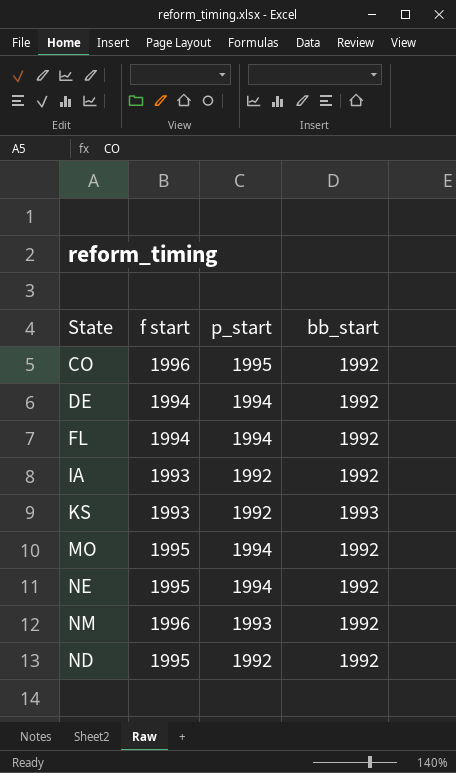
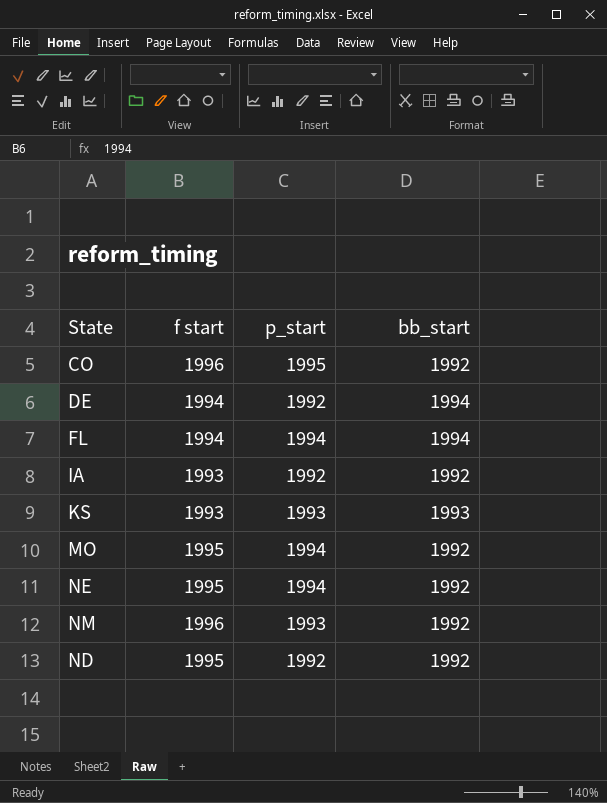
DE | p_start: 1994 -> 1992
DE | bb_start: 1992 -> 1994
FL | bb_start: 1992 -> 1994
KS | p_start: 1992 -> 1993

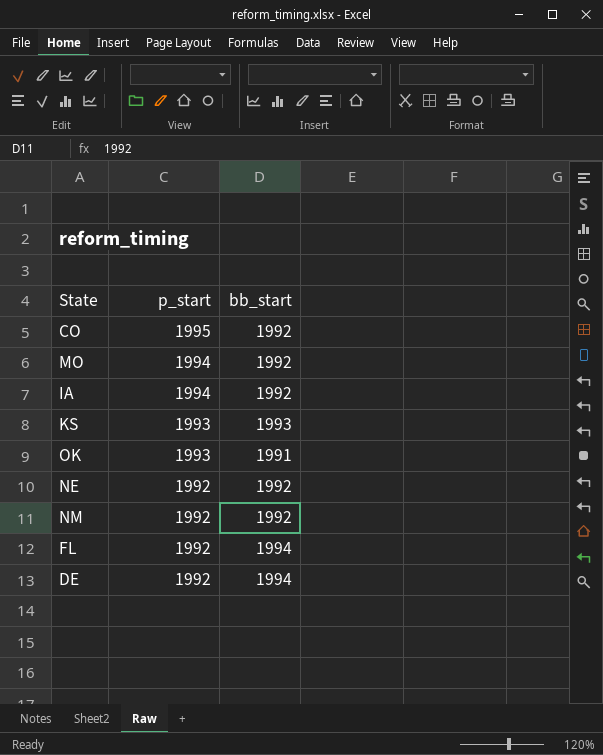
row order: none -> p_start descending
column f start | position: 2 -> none
row ND: 1995 | 1992 | 1992 -> none
IA | p_start: 1992 -> 1994
row OK: none -> 1993 | 1991
NE | p_start: 1994 -> 1992
NM | p_start: 1993 -> 1992
FL | p_start: 1994 -> 1992

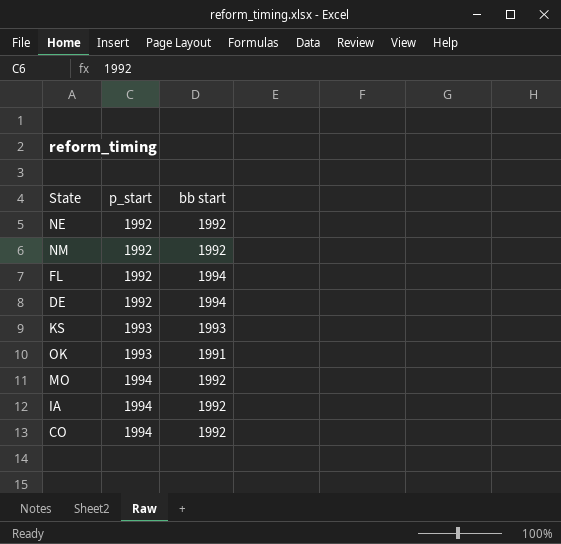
row order: p_start descending -> p_start ascending
column name: bb_start -> bb start
CO | p_start: 1995 -> 1994

